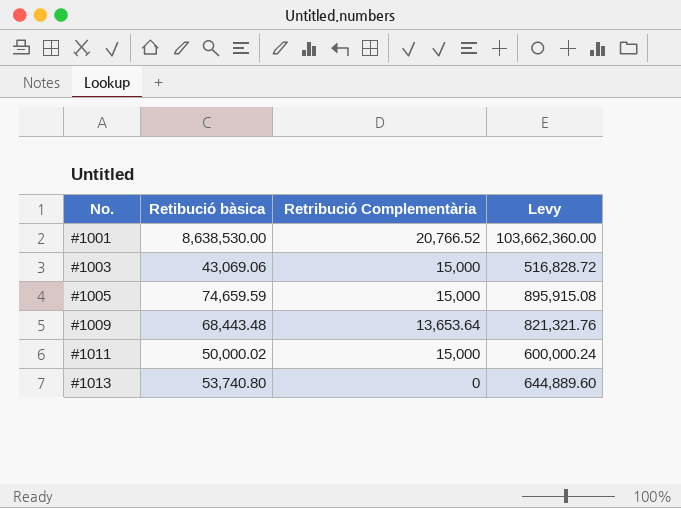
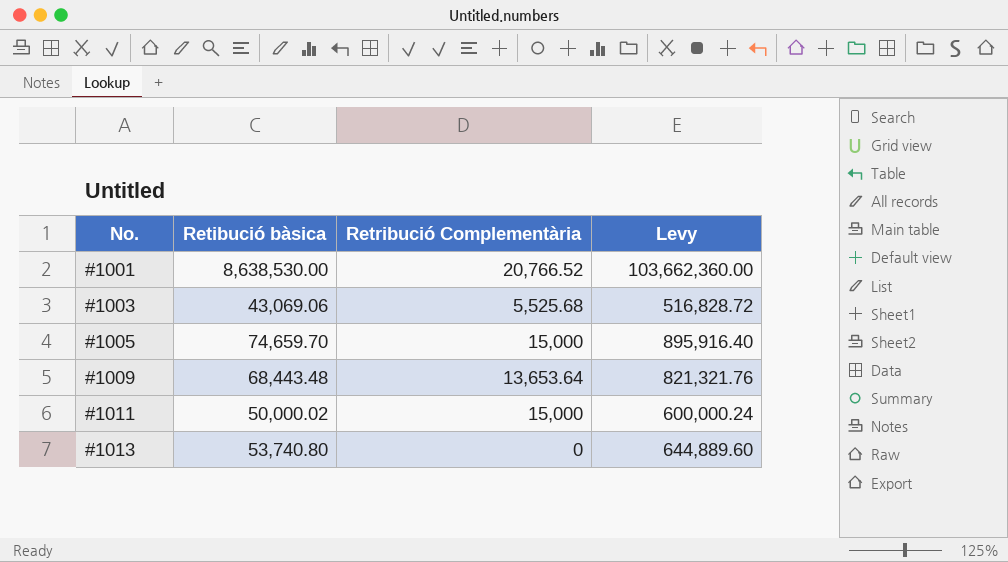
#1003 | Retribució Complementària: 15,000 -> 5,525.68
#1005 | Retibució bàsica: 74,659.59 -> 74,659.70
#1005 | Levy: 895,915.08 -> 895,916.40

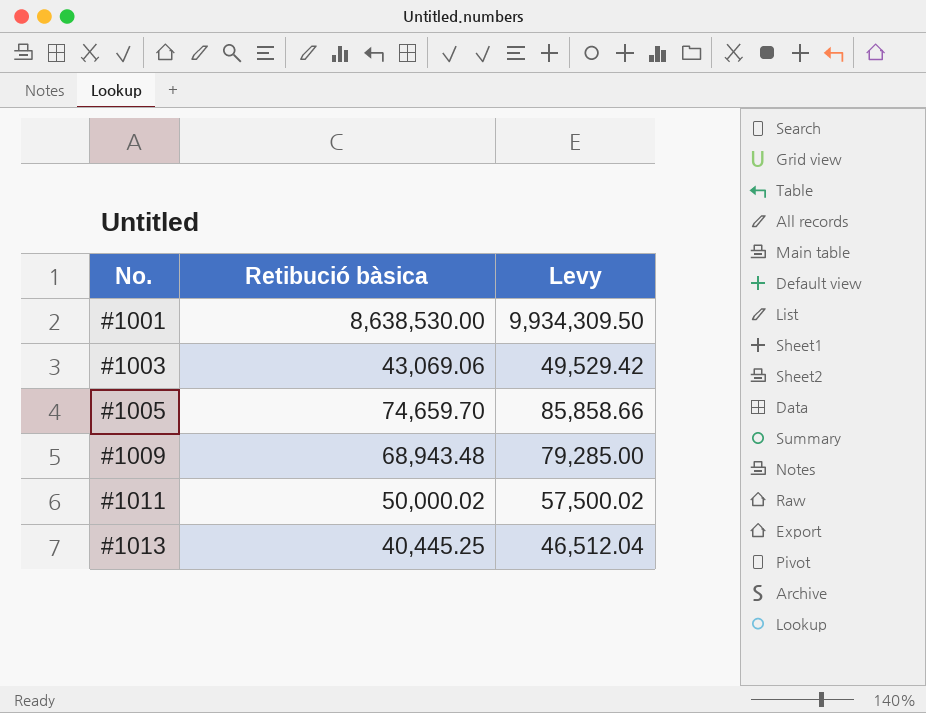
column Retribució Complementària | position: 3 -> none
column Levy | formula: [Retibució bàsica] * 12 -> [Retibució bàsica] * 1.15
#1009 | Retibució bàsica: 68,443.48 -> 68,943.48
#1013 | Retibució bàsica: 53,740.80 -> 40,445.25

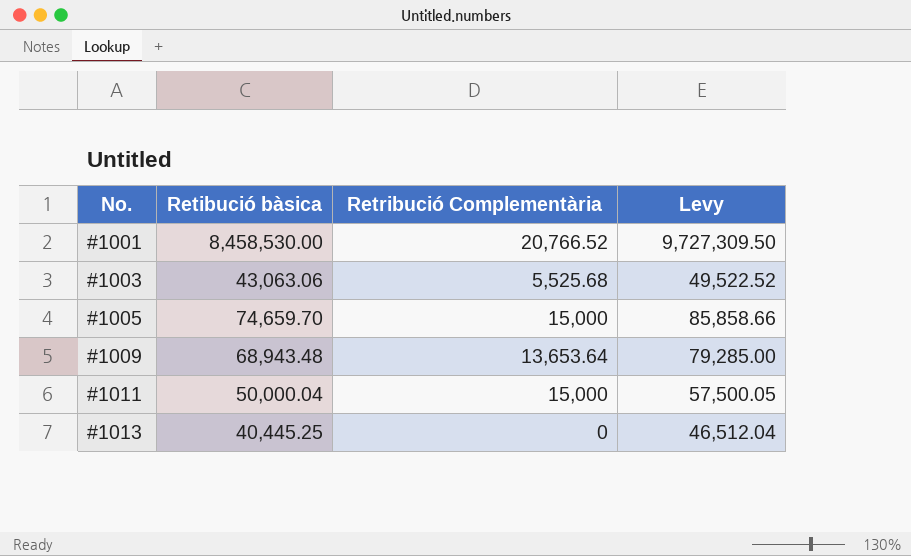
column Retribució Complementària | position: none -> 3
#1001 | Retibució bàsica: 8,638,530.00 -> 8,458,530.00
#1001 | Levy: 9,934,309.50 -> 9,727,309.50
#1003 | Retibució bàsica: 43,069.06 -> 43,063.06
#1003 | Levy: 49,529.42 -> 49,522.52
#1011 | Retibució bàsica: 50,000.02 -> 50,000.04
#1011 | Levy: 57,500.02 -> 57,500.05

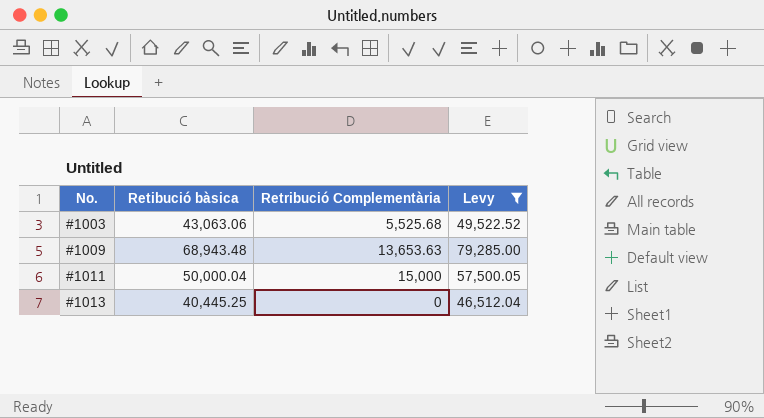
filter: none -> Levy <= 79,285.00
#1009 | Retribució Complementària: 13,653.64 -> 13,653.63

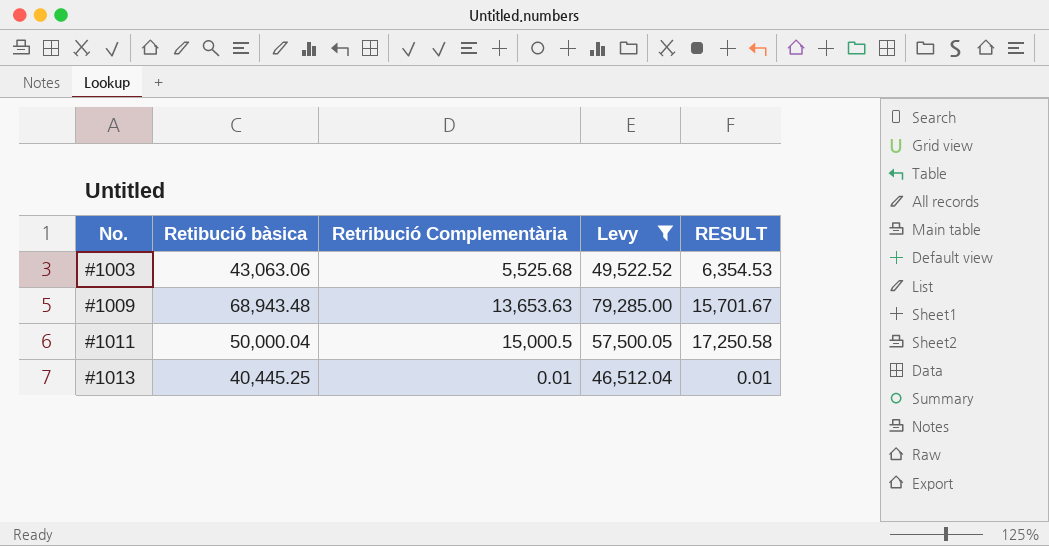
column RESULT | formula: none -> [Retribució Complementària] * 1.15
#1011 | Retribució Complementària: 15,000 -> 15,000.5
#1013 | Retribució Complementària: 0 -> 0.01

